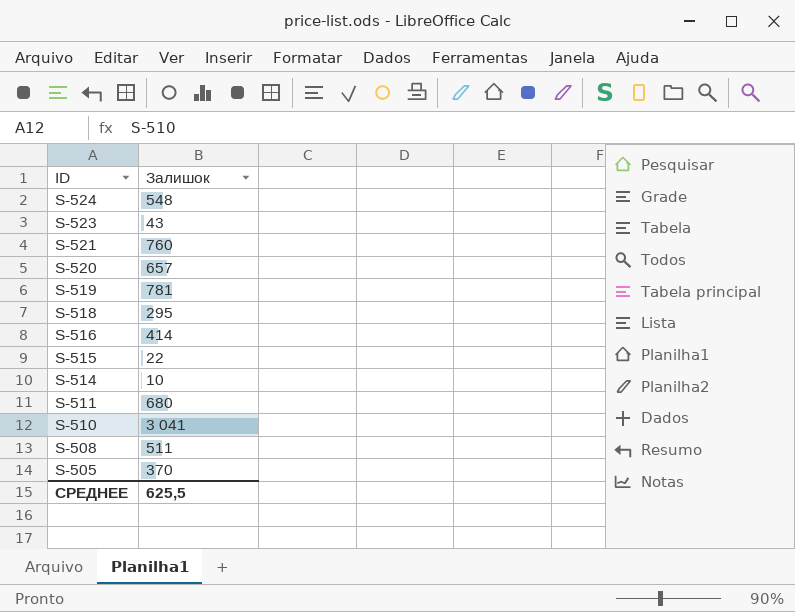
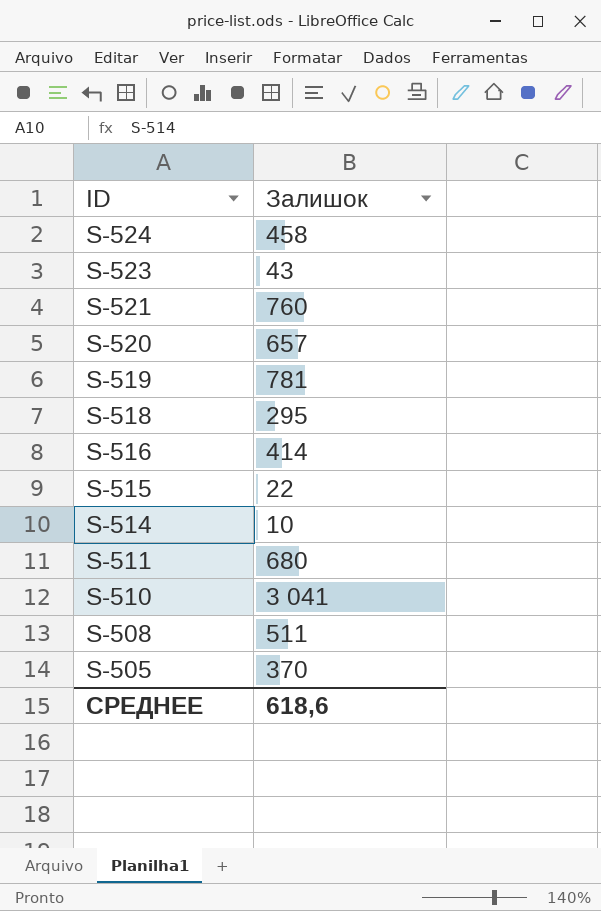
S-524 | Залишок: 548 -> 458
СРЕДНЕЕ | Залишок: 625,5 -> 618,6

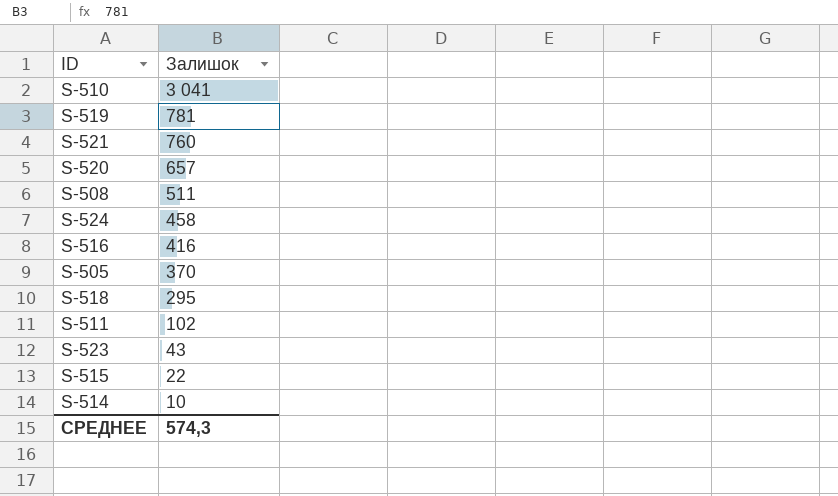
row order: ID descending -> Залишок descending
S-516 | Залишок: 414 -> 416
S-511 | Залишок: 680 -> 102
СРЕДНЕЕ | Залишок: 618,6 -> 574,3

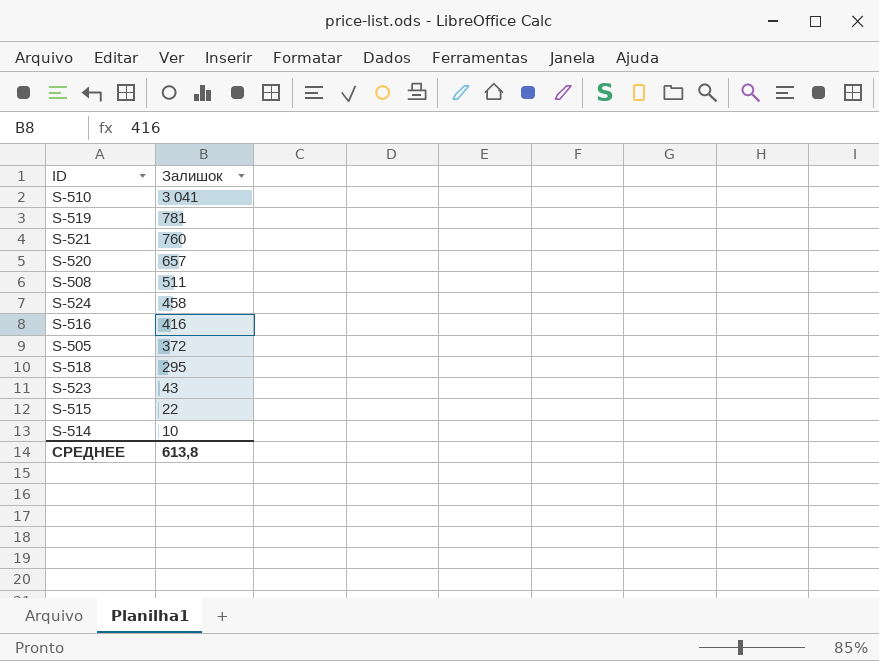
row S-511: 102 -> none
S-505 | Залишок: 370 -> 372
СРЕДНЕЕ | Залишок: 574,3 -> 613,8

